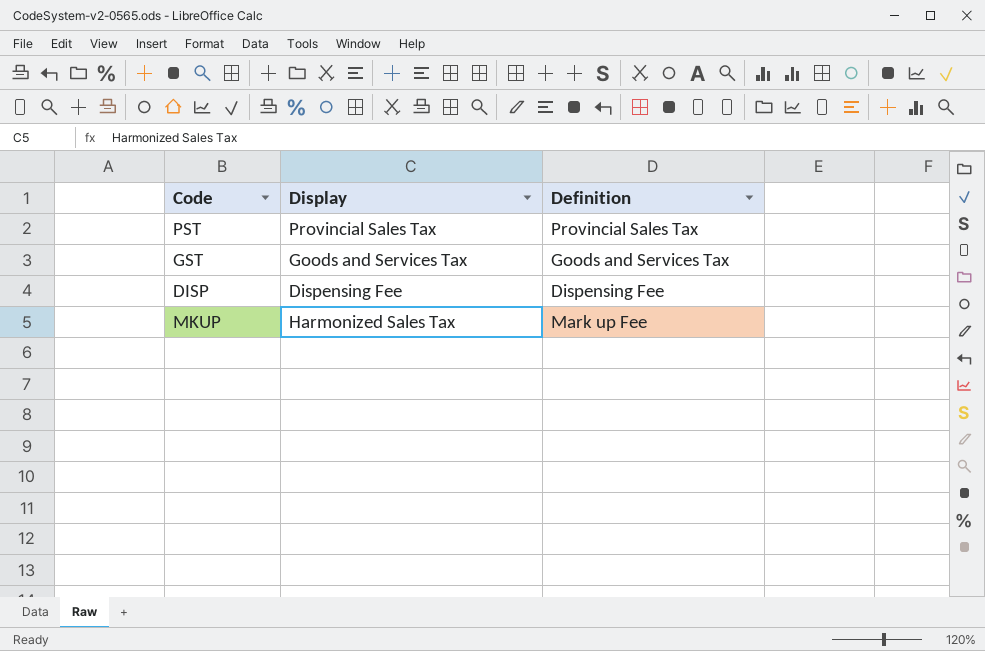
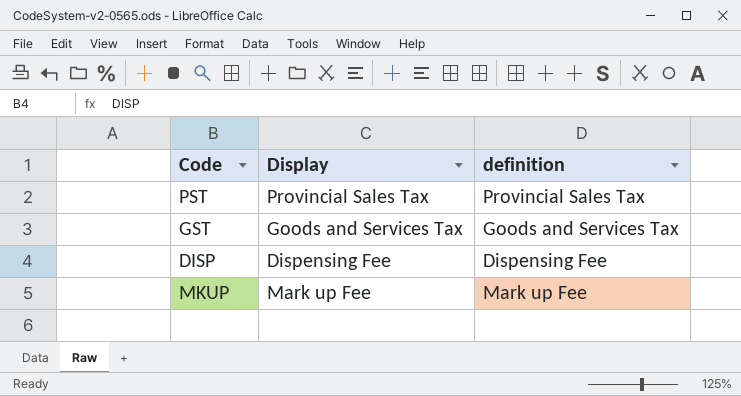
column name: Definition -> definition
MKUP | Display: Harmonized Sales Tax -> Mark up Fee

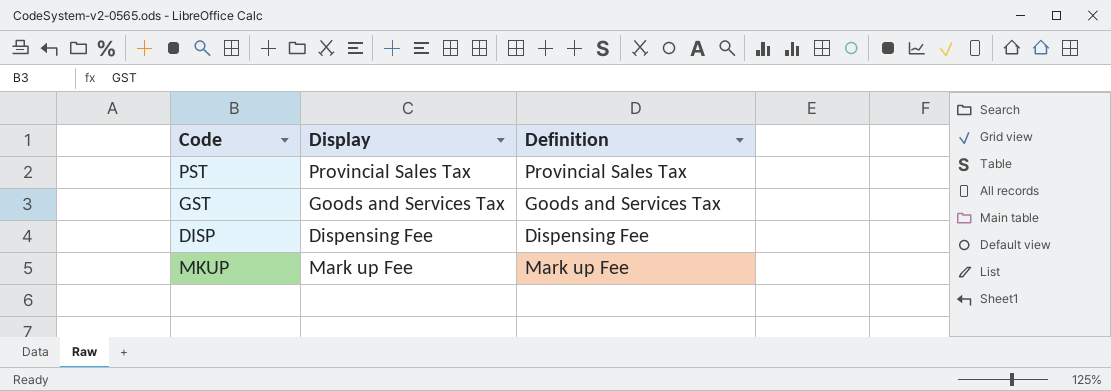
column name: definition -> Definition

